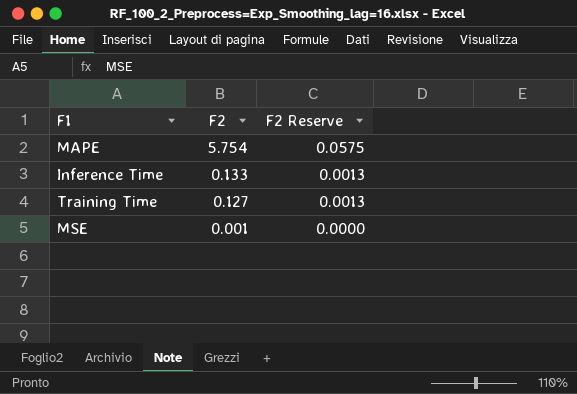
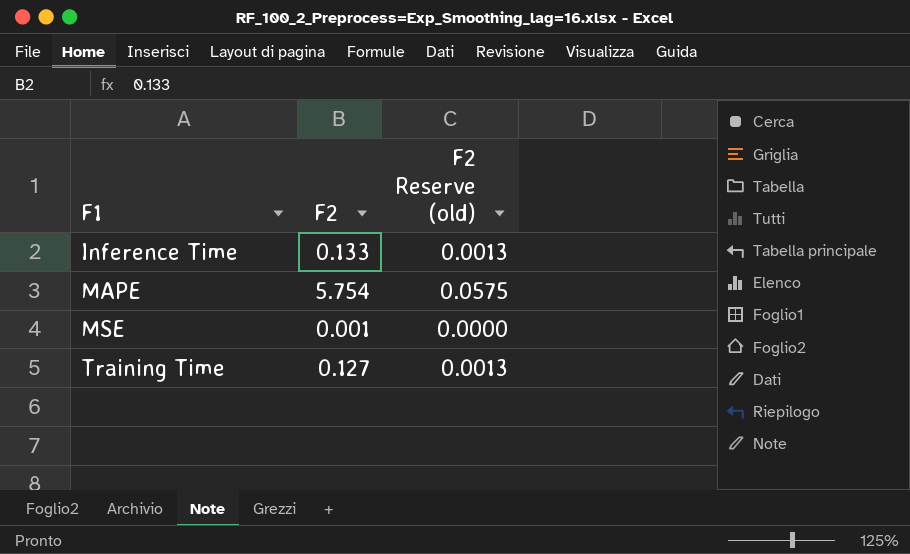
row order: F2 descending -> F1 ascending
column name: F2 Reserve -> F2 Reserve (old)

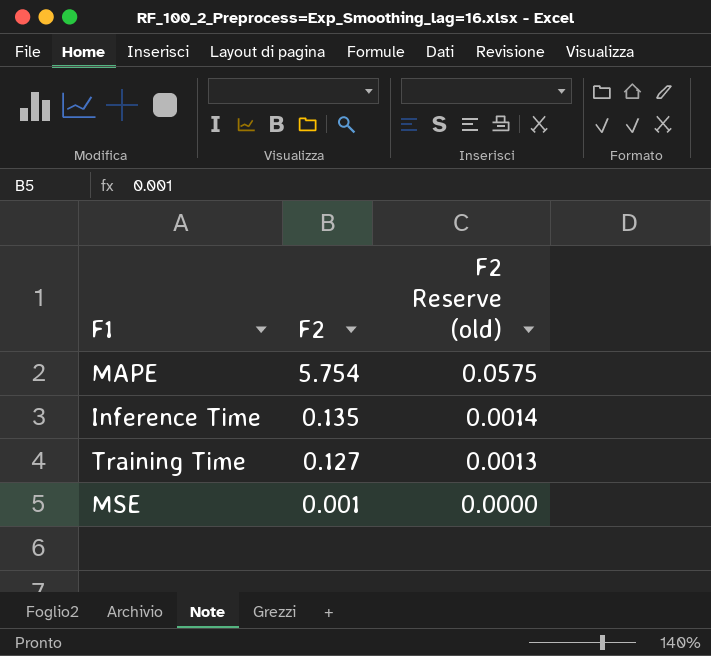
row order: F1 ascending -> F2 descending
Inference Time | F2: 0.133 -> 0.135
Inference Time | F2 Reserve (old): 0.0013 -> 0.0014

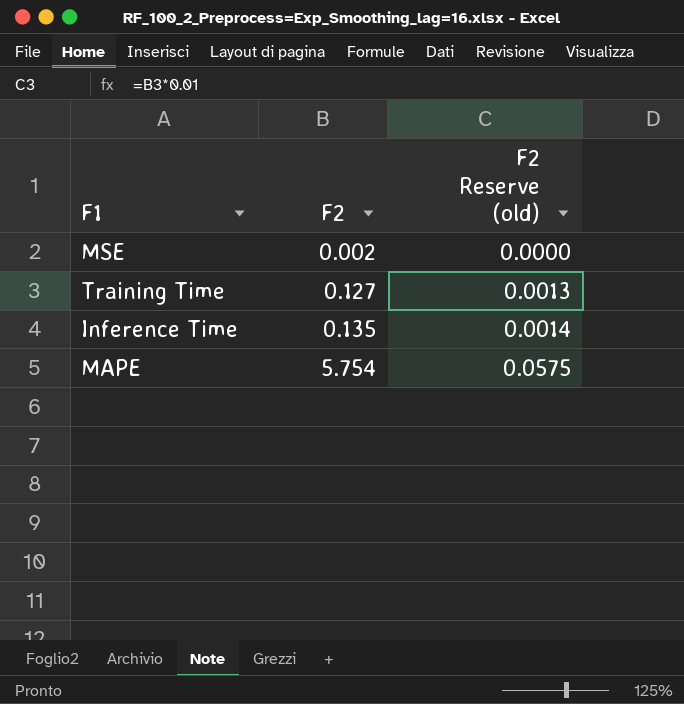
row order: F2 descending -> F2 ascending
MSE | F2: 0.001 -> 0.002

